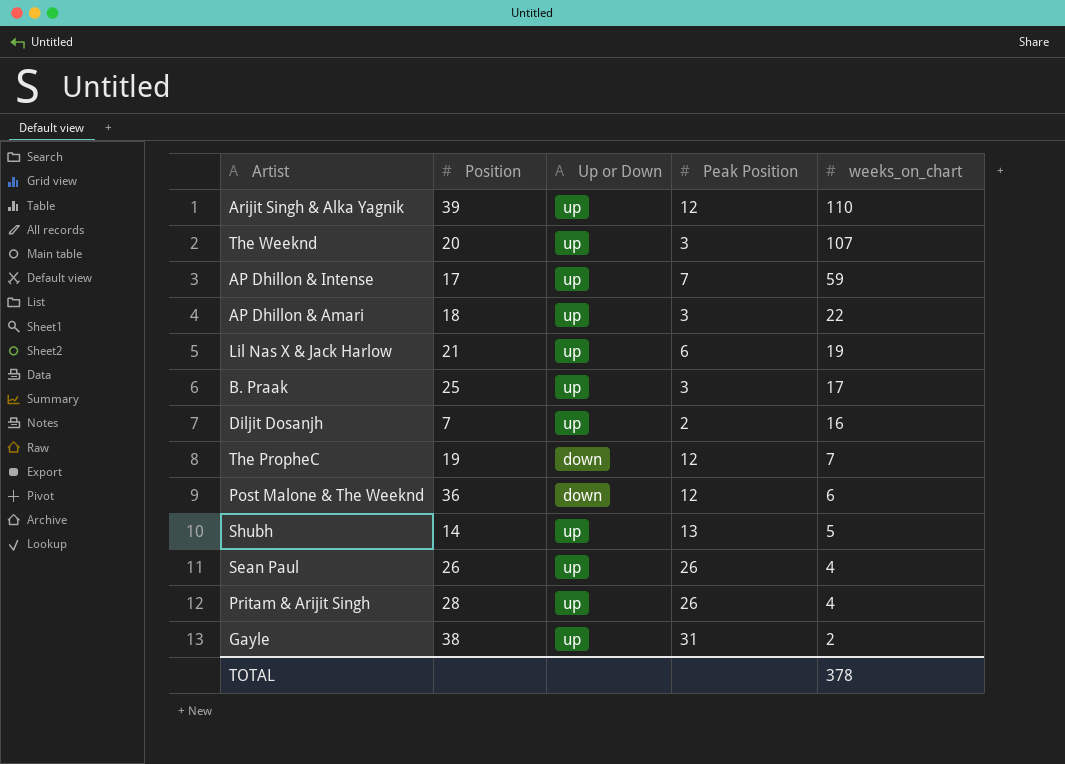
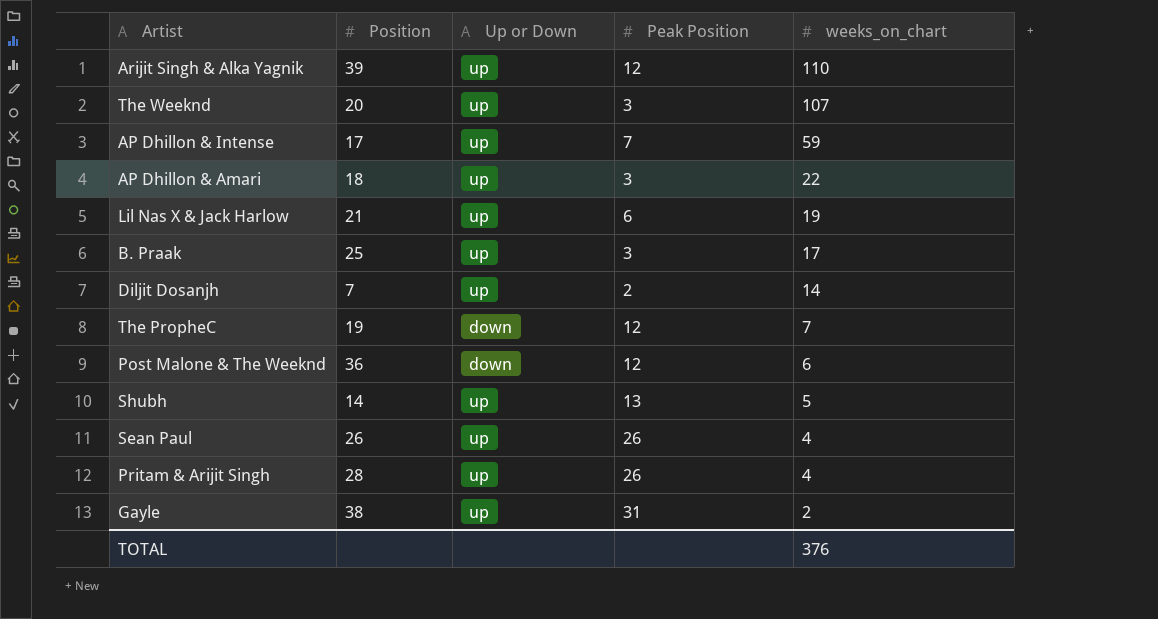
Diljit Dosanjh | weeks_on_chart: 16 -> 14
TOTAL | weeks_on_chart: 378 -> 376

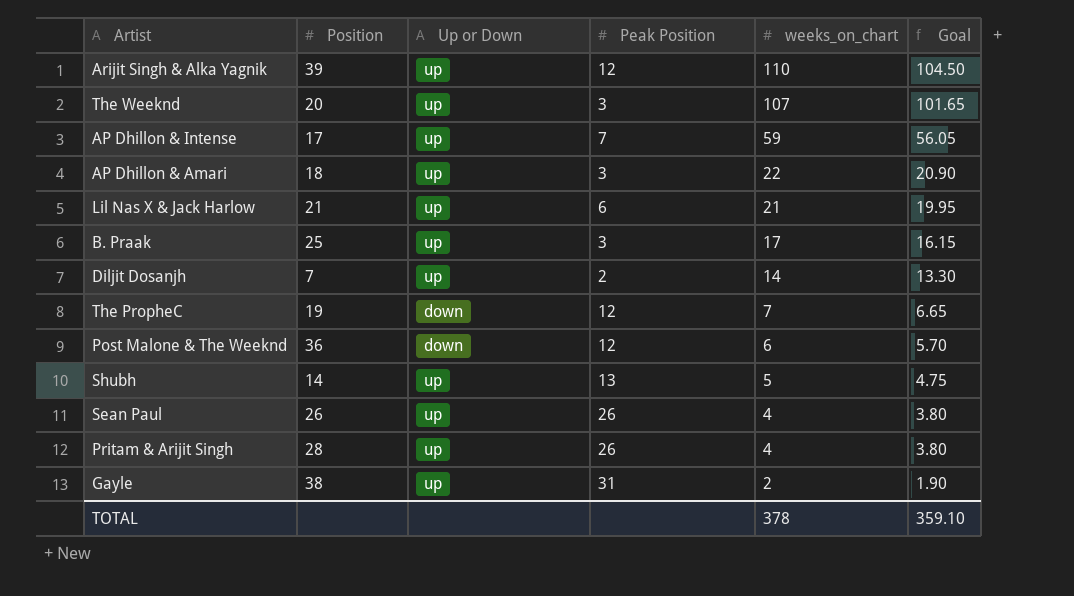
column Goal | formula: none -> [weeks_on_chart] * 0.95
Lil Nas X & Jack Harlow | weeks_on_chart: 19 -> 21
TOTAL | weeks_on_chart: 376 -> 378

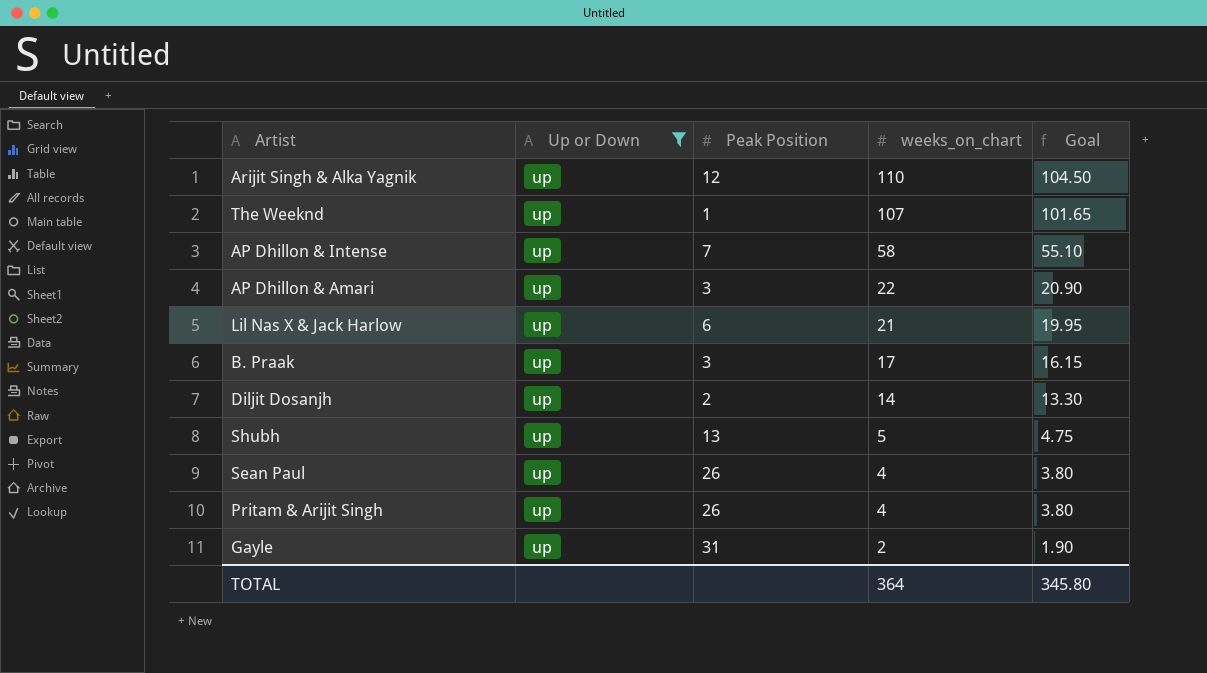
filter: none -> Up or Down = up
column Position | position: 2 -> none
The Weeknd | Peak Position: 3 -> 1
AP Dhillon & Intense | weeks_on_chart: 59 -> 58
AP Dhillon & Intense | Goal: 56.05 -> 55.10
TOTAL | weeks_on_chart: 378 -> 364
TOTAL | Goal: 359.10 -> 345.80

